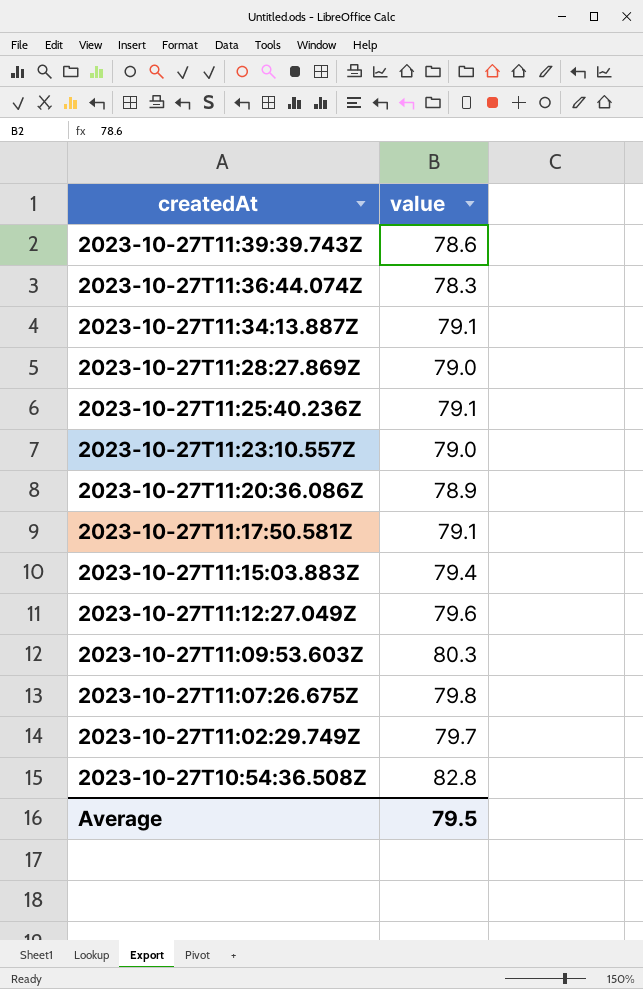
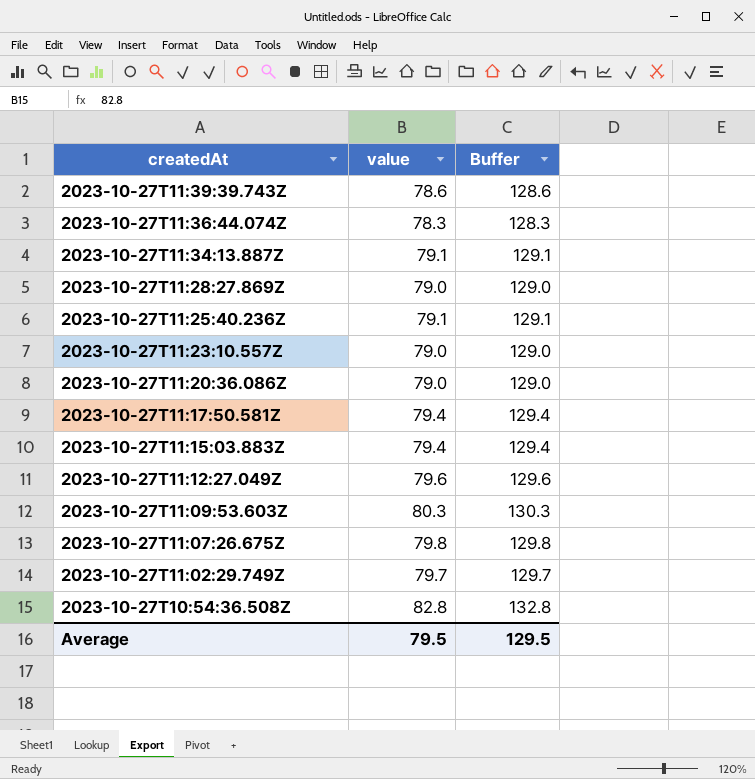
column Buffer | formula: none -> [value] + 50
2023-10-27T11:20:36.086Z | value: 78.9 -> 79.0
2023-10-27T11:17:50.581Z | value: 79.1 -> 79.4

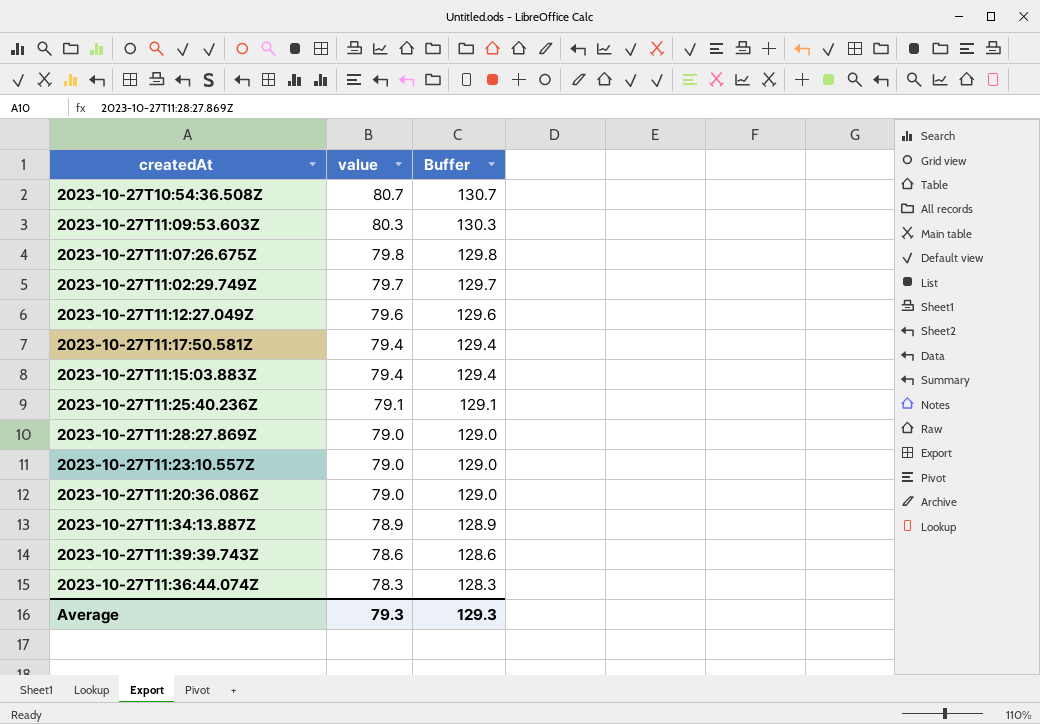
row order: createdAt descending -> value descending
2023-10-27T10:54:36.508Z | value: 82.8 -> 80.7
2023-10-27T10:54:36.508Z | Buffer: 132.8 -> 130.7
2023-10-27T11:34:13.887Z | value: 79.1 -> 78.9
2023-10-27T11:34:13.887Z | Buffer: 129.1 -> 128.9
Average | value: 79.5 -> 79.3
Average | Buffer: 129.5 -> 129.3

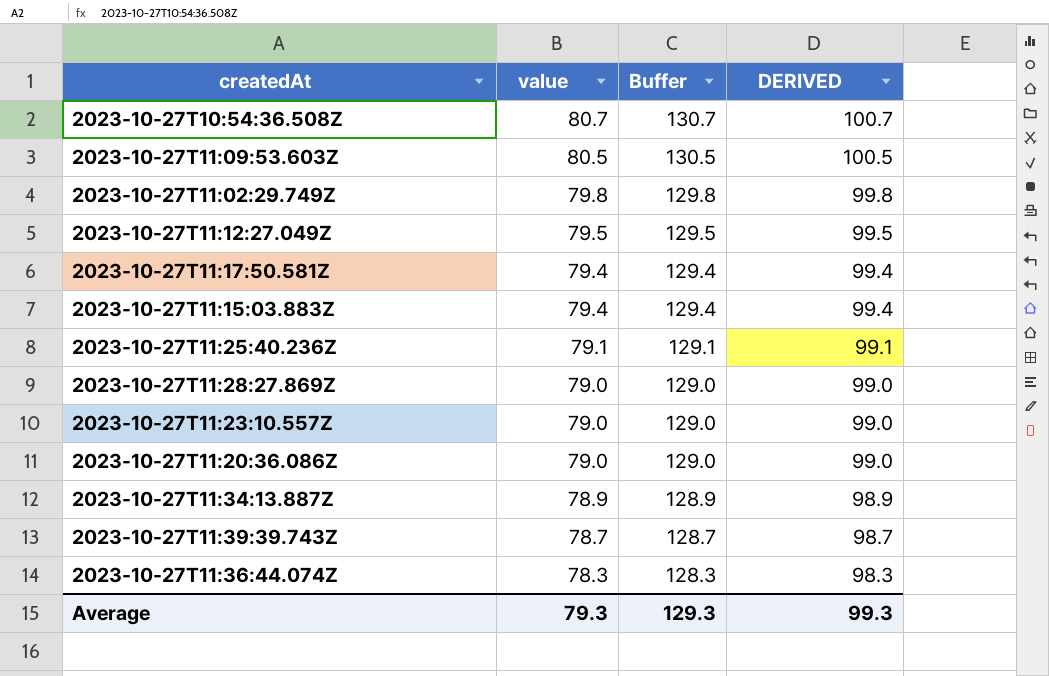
column DERIVED | formula: none -> [value] + 20
row 2023-10-27T11:07:26.675Z: 79.8 | 129.8 -> none
2023-10-27T11:09:53.603Z | value: 80.3 -> 80.5
2023-10-27T11:09:53.603Z | Buffer: 130.3 -> 130.5
2023-10-27T11:02:29.749Z | value: 79.7 -> 79.8
2023-10-27T11:02:29.749Z | Buffer: 129.7 -> 129.8
2023-10-27T11:12:27.049Z | value: 79.6 -> 79.5
2023-10-27T11:12:27.049Z | Buffer: 129.6 -> 129.5
2023-10-27T11:39:39.743Z | value: 78.6 -> 78.7
2023-10-27T11:39:39.743Z | Buffer: 128.6 -> 128.7

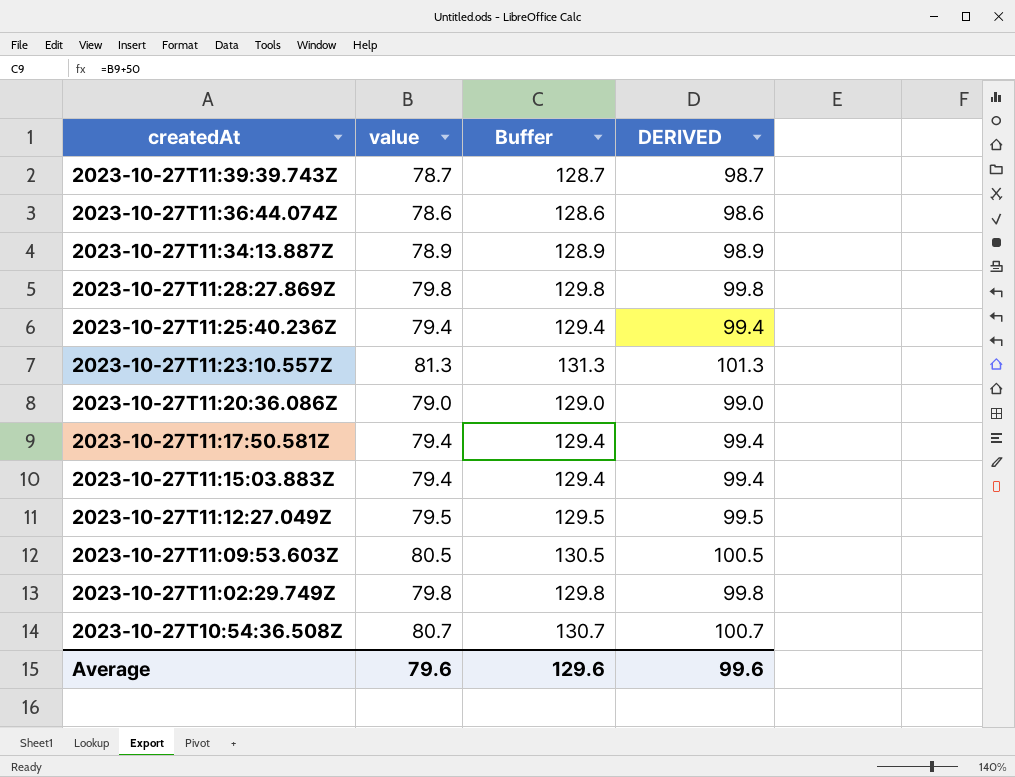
row order: value descending -> createdAt descending
2023-10-27T11:36:44.074Z | value: 78.3 -> 78.6
2023-10-27T11:36:44.074Z | Buffer: 128.3 -> 128.6
2023-10-27T11:36:44.074Z | DERIVED: 98.3 -> 98.6
2023-10-27T11:28:27.869Z | value: 79.0 -> 79.8
2023-10-27T11:28:27.869Z | Buffer: 129.0 -> 129.8
2023-10-27T11:28:27.869Z | DERIVED: 99.0 -> 99.8
2023-10-27T11:25:40.236Z | value: 79.1 -> 79.4
2023-10-27T11:25:40.236Z | Buffer: 129.1 -> 129.4
2023-10-27T11:25:40.236Z | DERIVED: 99.1 -> 99.4
2023-10-27T11:23:10.557Z | value: 79.0 -> 81.3
2023-10-27T11:23:10.557Z | Buffer: 129.0 -> 131.3
2023-10-27T11:23:10.557Z | DERIVED: 99.0 -> 101.3
Average | value: 79.3 -> 79.6
Average | Buffer: 129.3 -> 129.6
Average | DERIVED: 99.3 -> 99.6

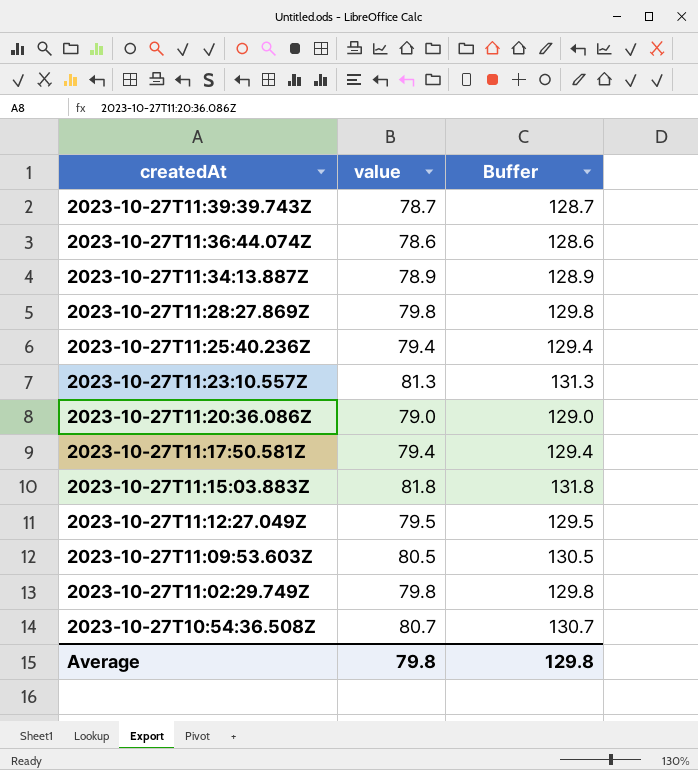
column DERIVED | formula: [value] + 20 -> none
2023-10-27T11:15:03.883Z | value: 79.4 -> 81.8
2023-10-27T11:15:03.883Z | Buffer: 129.4 -> 131.8
Average | value: 79.6 -> 79.8
Average | Buffer: 129.6 -> 129.8

